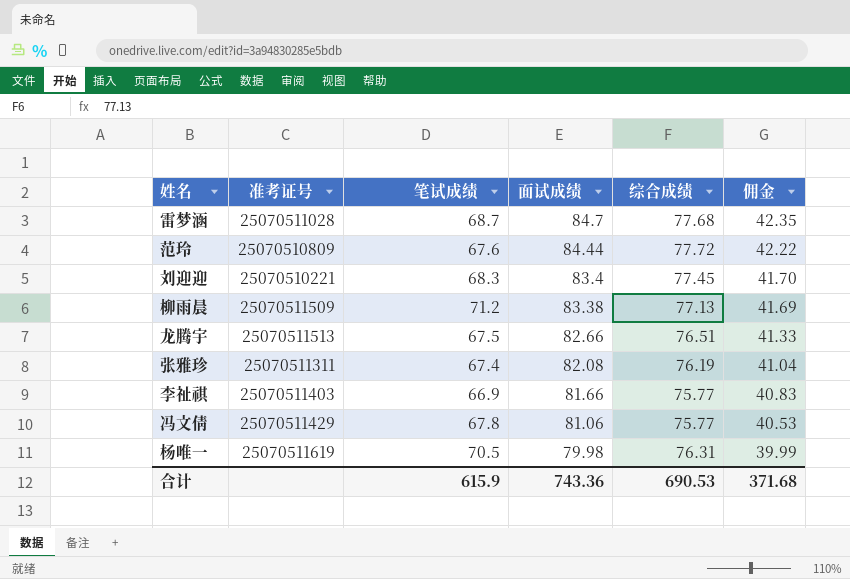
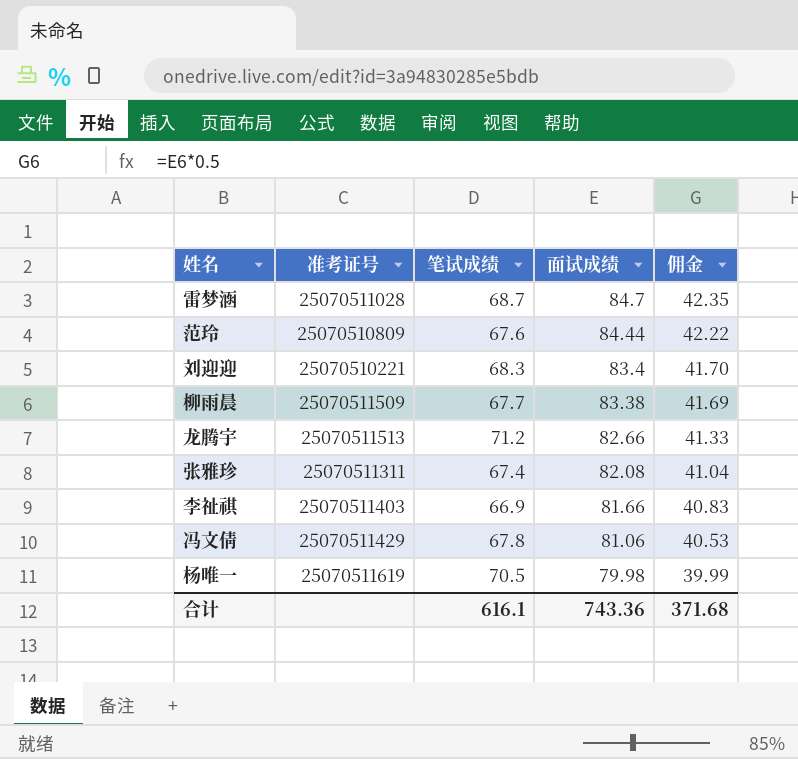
column 综合成绩 | position: 5 -> none
柳雨晨 | 笔试成绩: 71.2 -> 67.7
龙腾宇 | 笔试成绩: 67.5 -> 71.2
合计 | 笔试成绩: 615.9 -> 616.1

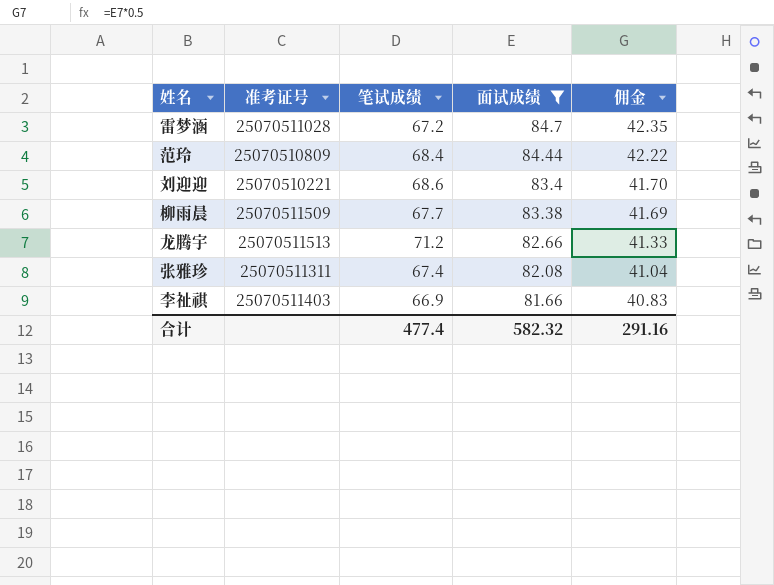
filter: none -> 面试成绩 >= 81.66
雷梦涵 | 笔试成绩: 68.7 -> 67.2
范玲 | 笔试成绩: 67.6 -> 68.4
刘迎迎 | 笔试成绩: 68.3 -> 68.6
合计 | 笔试成绩: 616.1 -> 477.4
合计 | 面试成绩: 743.36 -> 582.32
合计 | 佣金: 371.68 -> 291.16

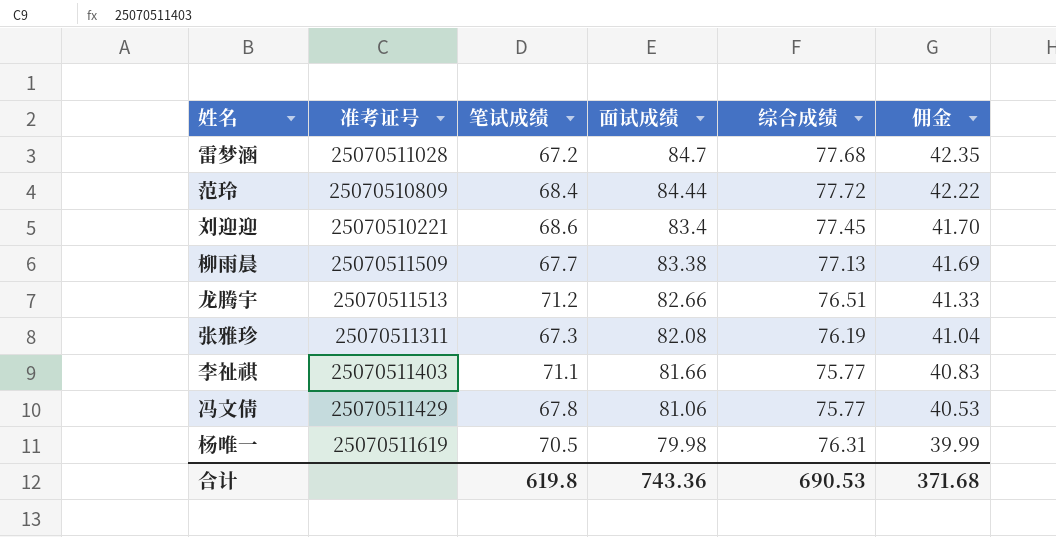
filter: 面试成绩 >= 81.66 -> none
column 综合成绩 | position: none -> 5
张雅珍 | 笔试成绩: 67.4 -> 67.3
李祉祺 | 笔试成绩: 66.9 -> 71.1
合计 | 笔试成绩: 477.4 -> 619.8
合计 | 面试成绩: 582.32 -> 743.36
合计 | 佣金: 291.16 -> 371.68

